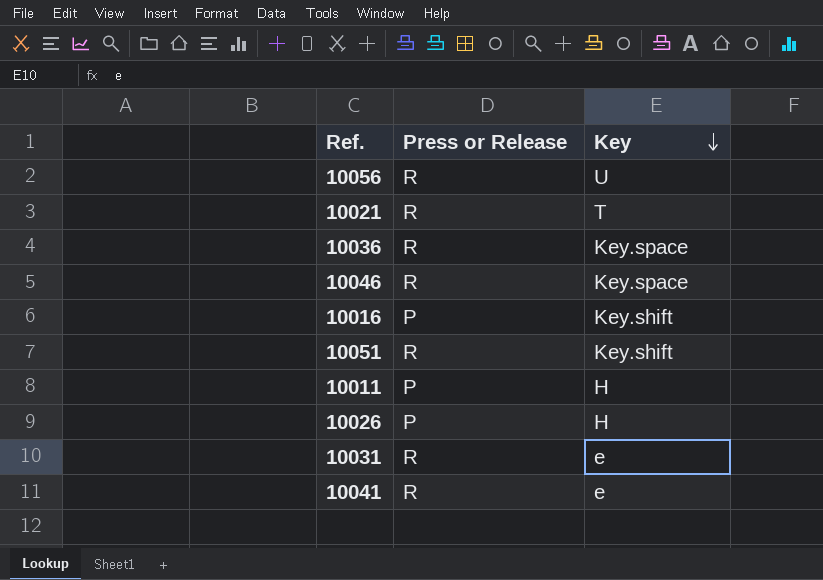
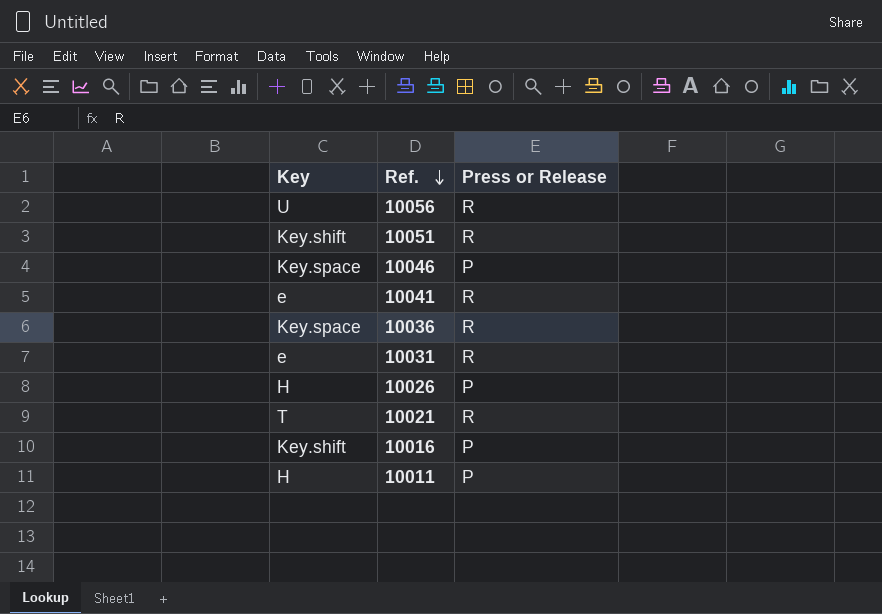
row order: Key descending -> Ref. descending
column Key | position: 3 -> 1
10046 | Press or Release: R -> P

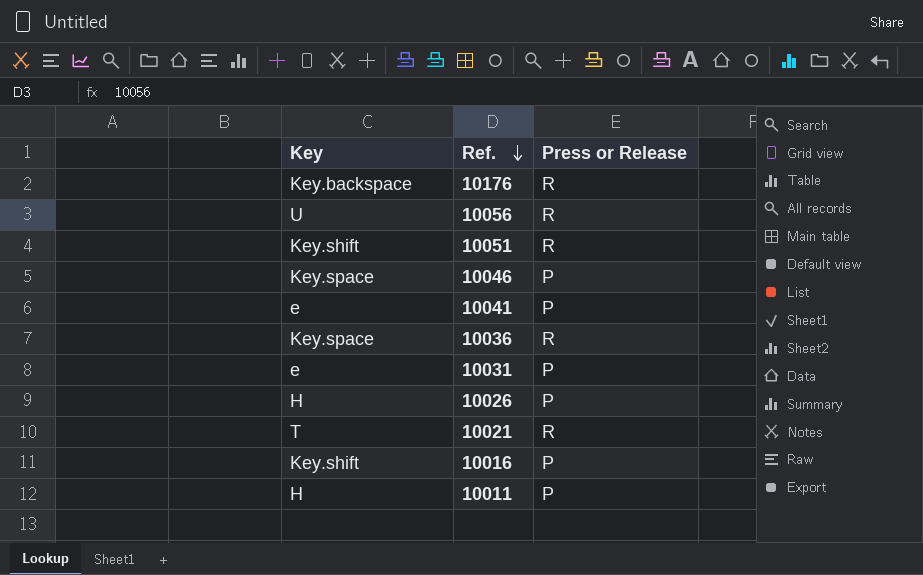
row 10176: none -> Key.backspace | R
10041 | Press or Release: R -> P
10031 | Press or Release: R -> P

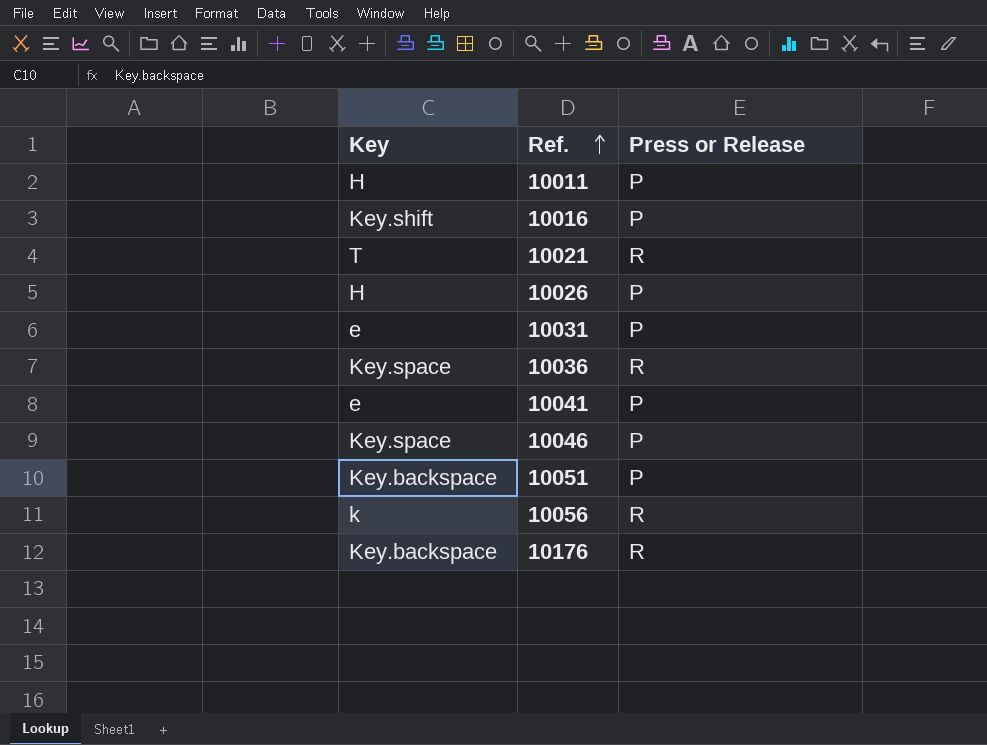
row order: Ref. descending -> Ref. ascending
10051 | Key: Key.shift -> Key.backspace
10051 | Press or Release: R -> P
10056 | Key: U -> k

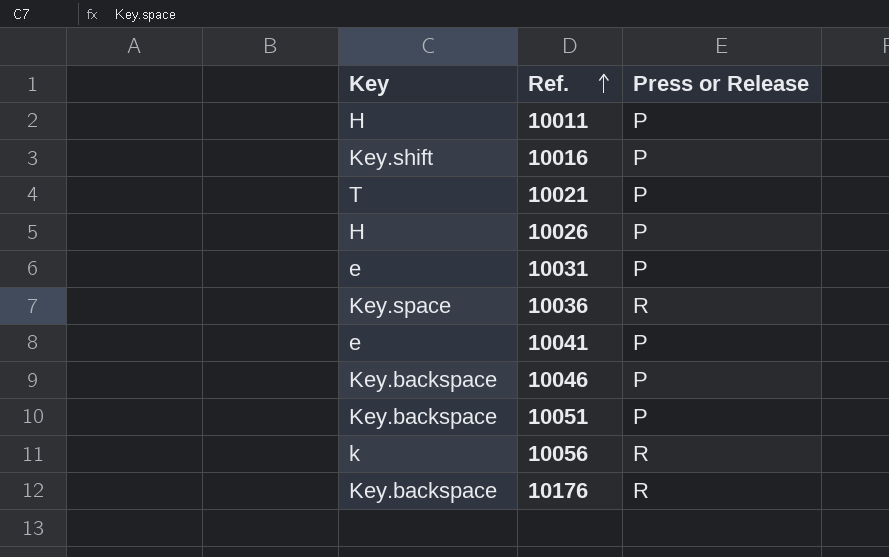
10021 | Press or Release: R -> P
10046 | Key: Key.space -> Key.backspace

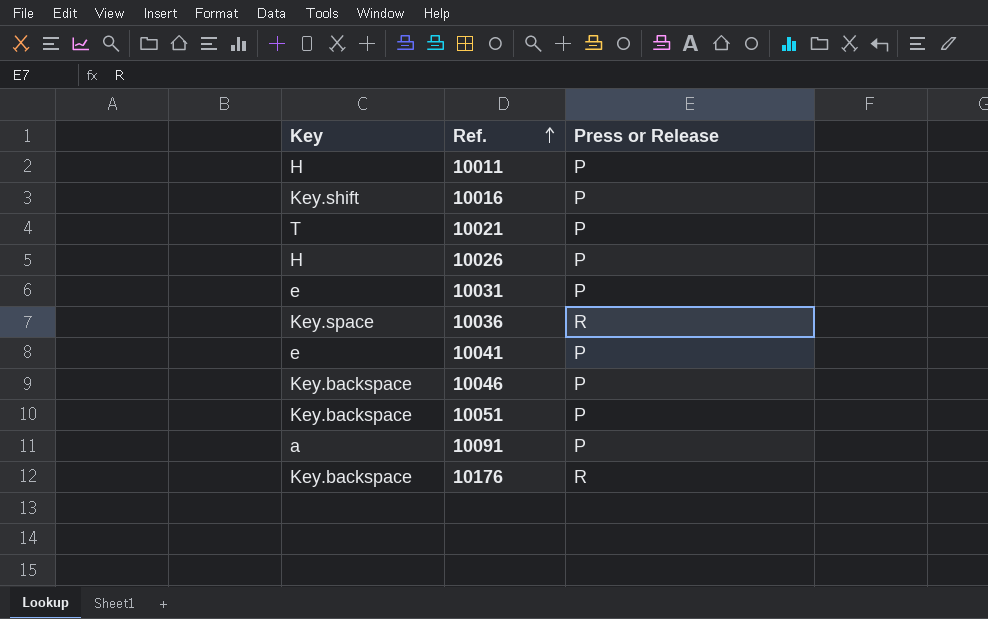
row 10056: k | R -> none
row 10091: none -> a | P

